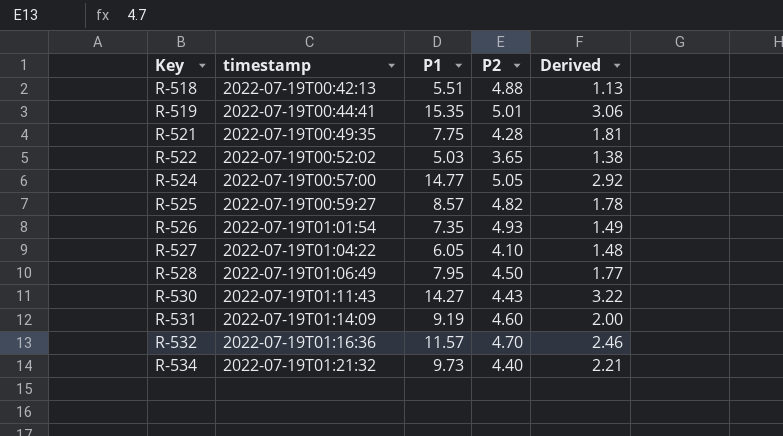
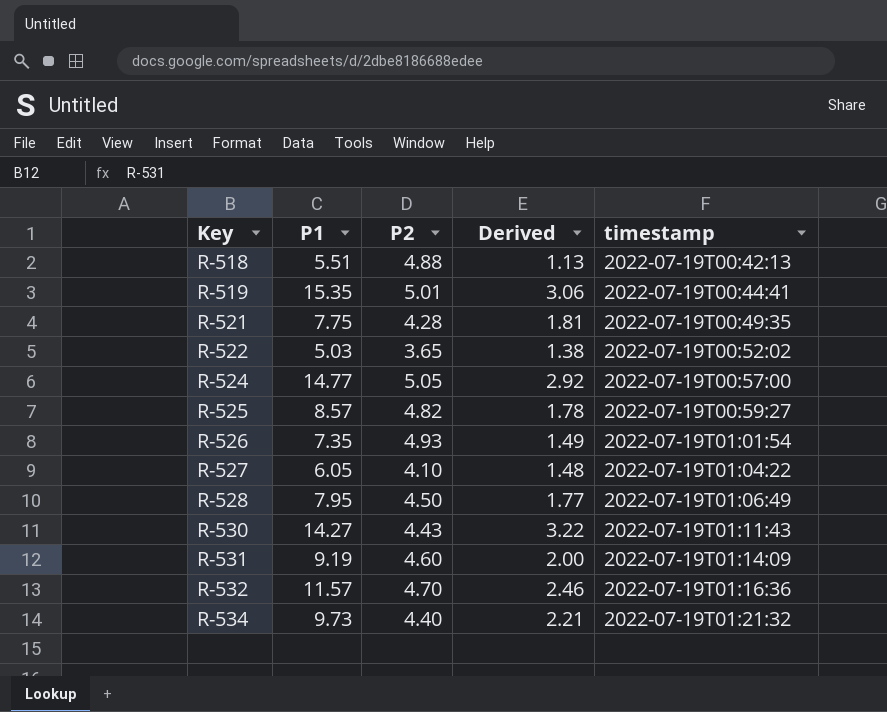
column timestamp | position: 2 -> 5

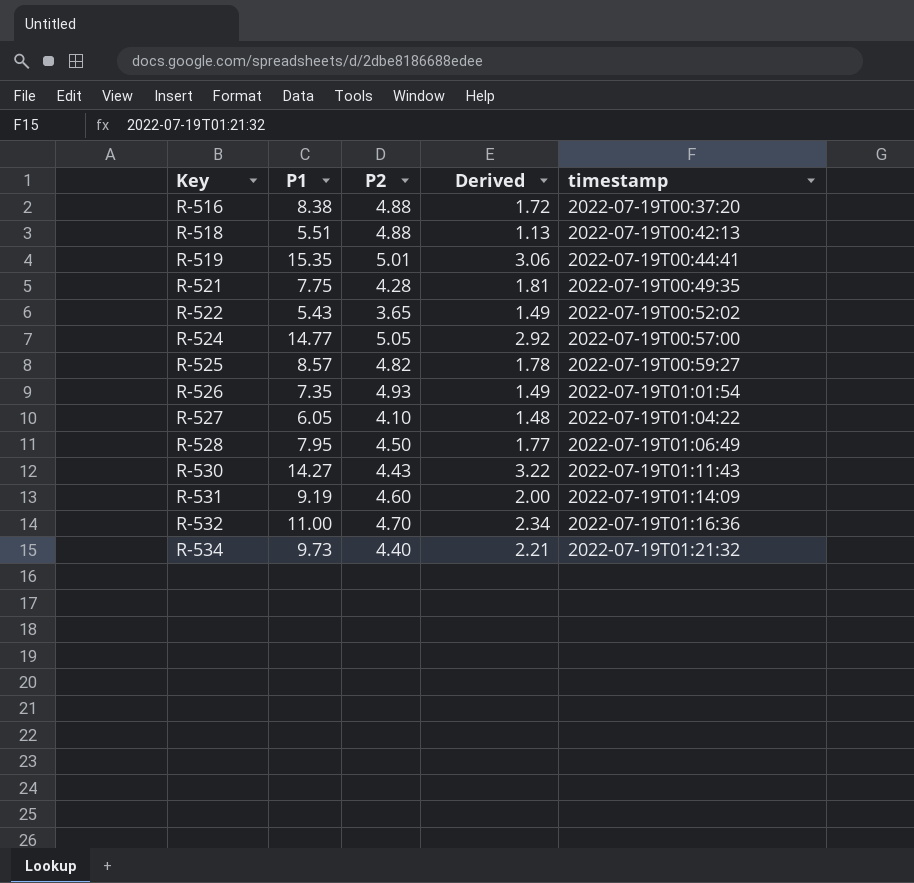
row R-516: none -> 8.38 | 4.88 | 1.72 | 2022-07-19T00:37:20
R-522 | P1: 5.03 -> 5.43
R-522 | Derived: 1.38 -> 1.49
R-532 | P1: 11.57 -> 11.00
R-532 | Derived: 2.46 -> 2.34

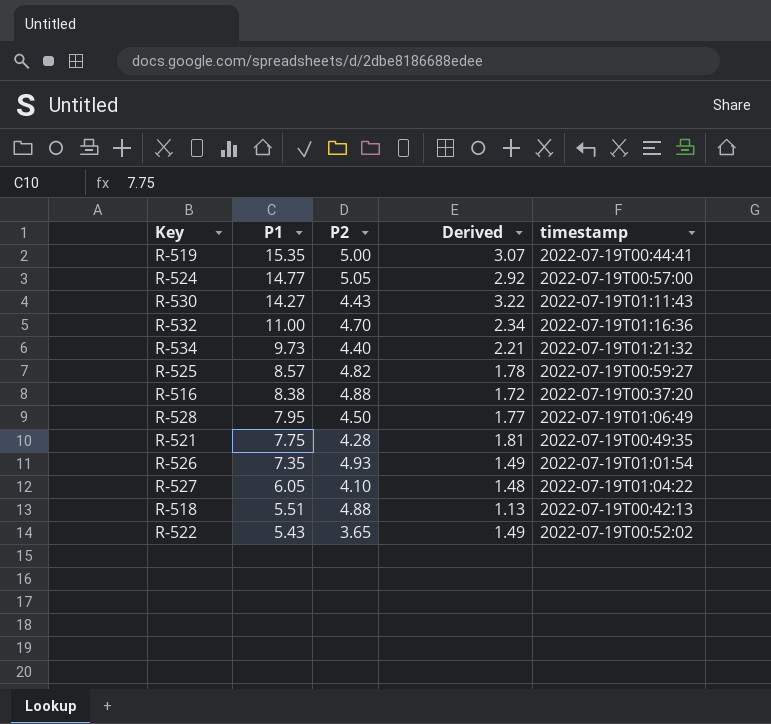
row order: Key ascending -> P1 descending
row R-531: 9.19 | 4.60 | 2.00 | 2022-07-19T01:14:09 -> none
R-519 | P2: 5.01 -> 5.00
R-519 | Derived: 3.06 -> 3.07

